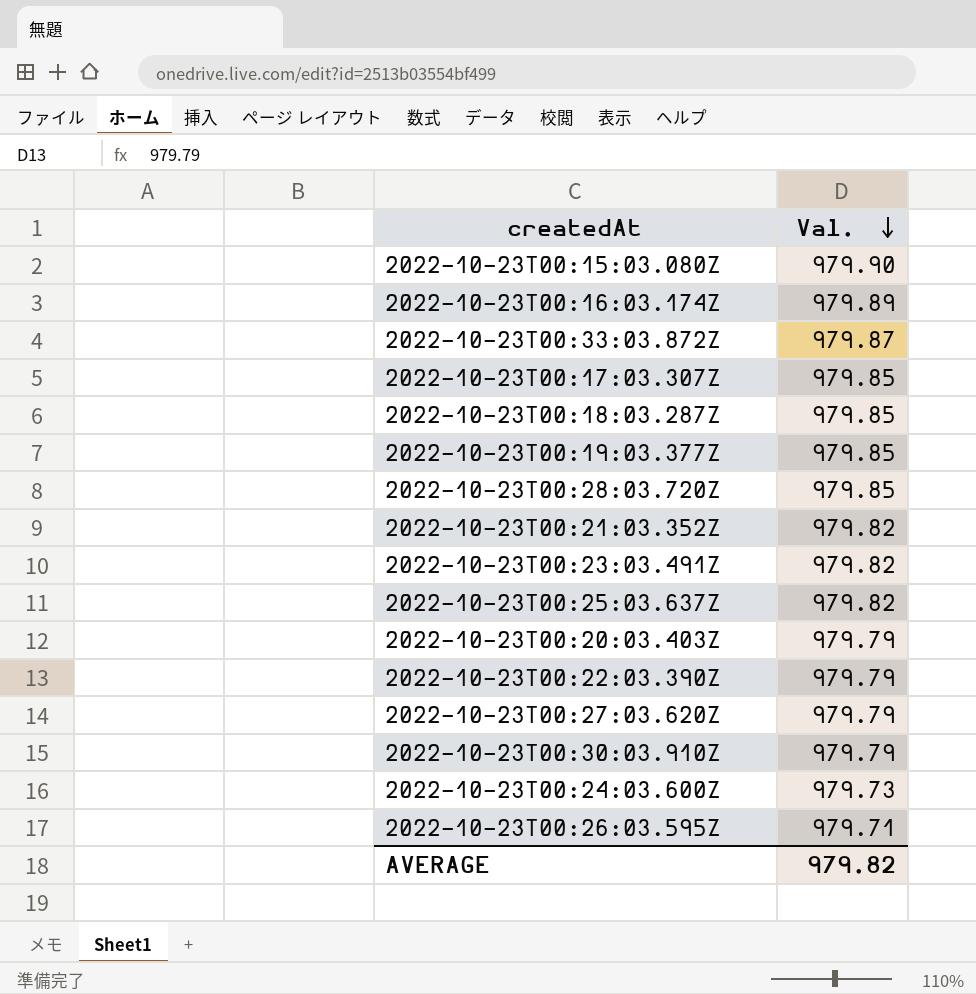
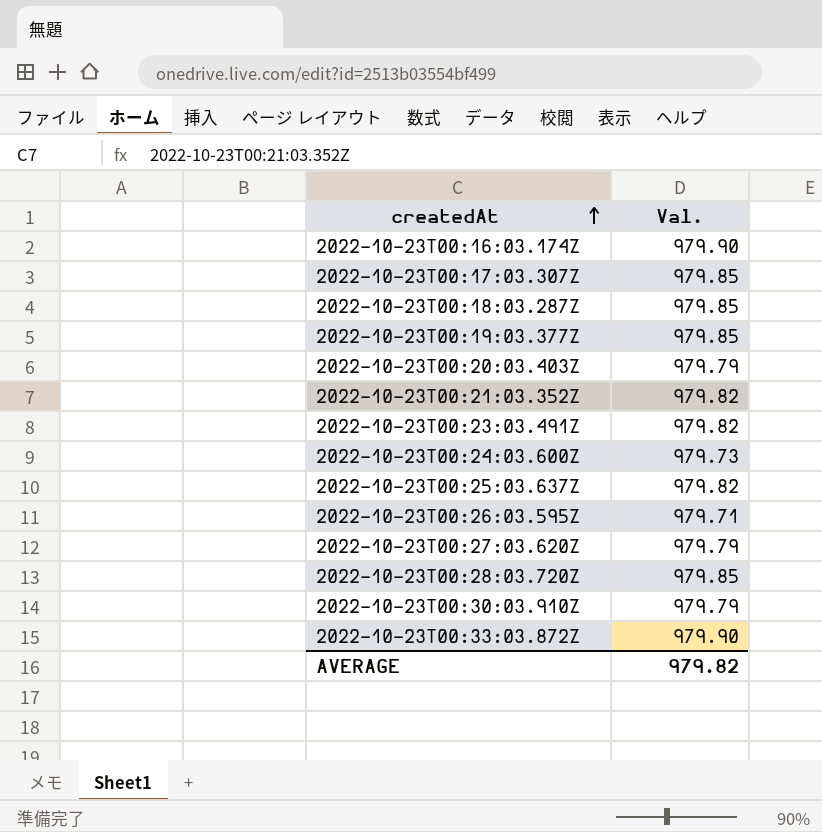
row order: Val. descending -> createdAt ascending
row 2022-10-23T00:15:03.080Z: 979.90 -> none
row 2022-10-23T00:22:03.390Z: 979.79 -> none
2022-10-23T00:16:03.174Z | Val.: 979.89 -> 979.90
2022-10-23T00:33:03.872Z | Val.: 979.87 -> 979.90

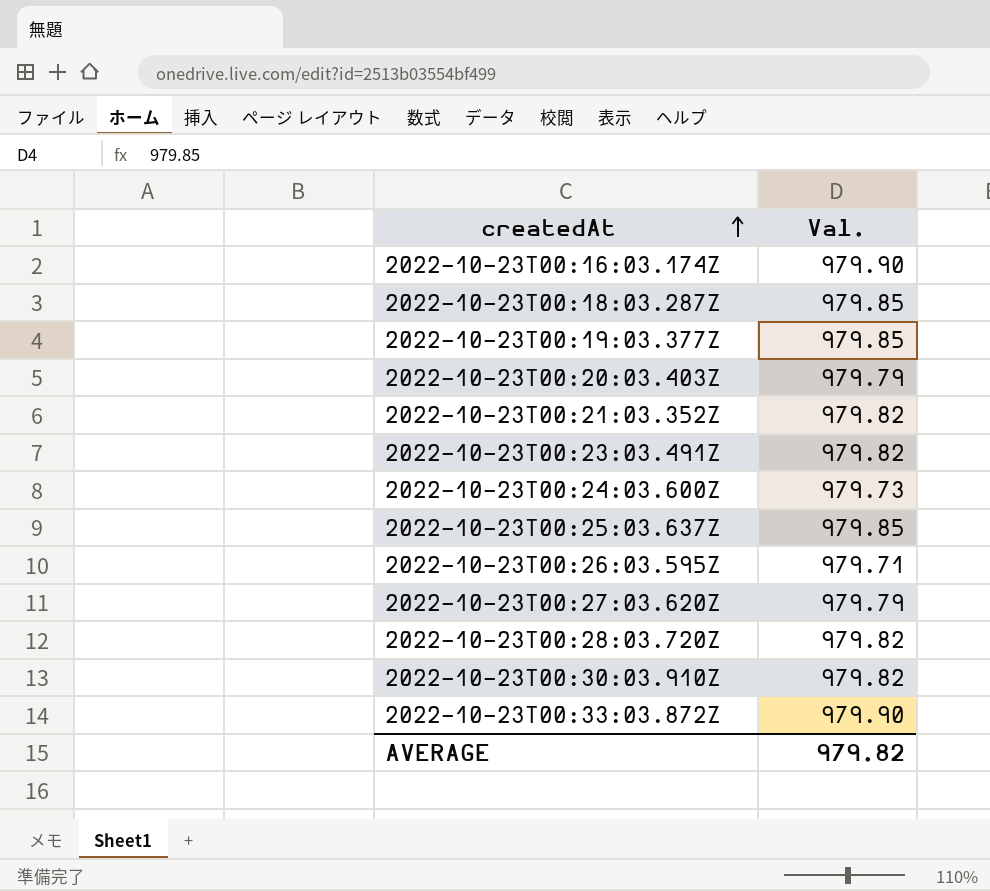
row 2022-10-23T00:17:03.307Z: 979.85 -> none
2022-10-23T00:25:03.637Z | Val.: 979.82 -> 979.85
2022-10-23T00:28:03.720Z | Val.: 979.85 -> 979.82
2022-10-23T00:30:03.910Z | Val.: 979.79 -> 979.82

